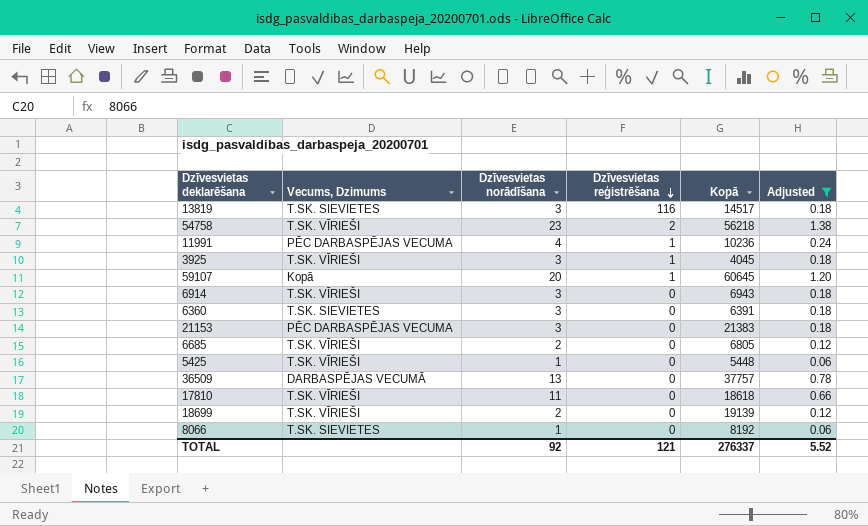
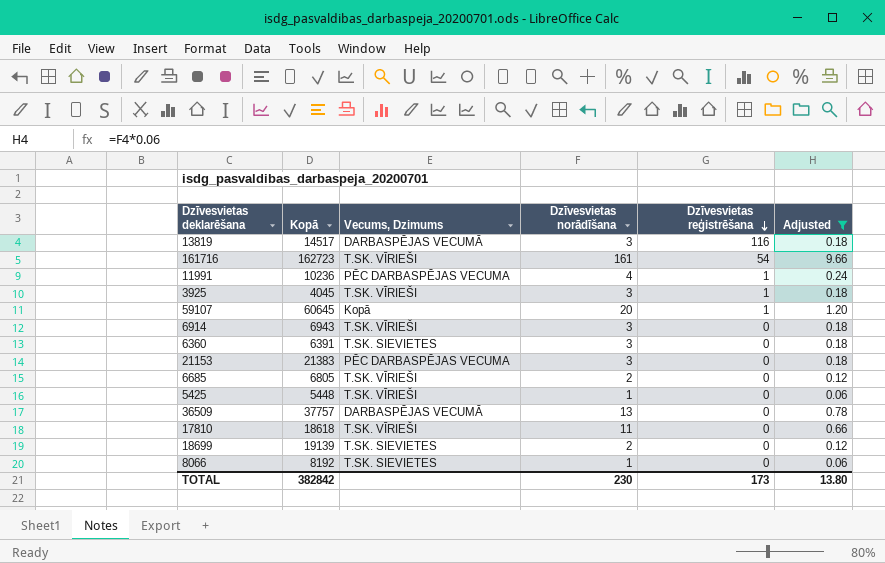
column Kopā | position: 5 -> 2
row 54758: T.SK. VĪRIEŠI | 23 | 2 | 56218 | 1.38 -> none
13819 | Vecums, Dzimums: T.SK. SIEVIETES -> DARBASPĒJAS VECUMĀ
row 161716: none -> 162723 | T.SK. VĪRIEŠI | 161 | 54 | 9.66
18699 | Vecums, Dzimums: T.SK. VĪRIEŠI -> T.SK. SIEVIETES
TOTAL | Kopā: 276337 -> 382842
TOTAL | Dzīvesvietas norādīšana: 92 -> 230
TOTAL | Dzīvesvietas reģistrēšana: 121 -> 173
TOTAL | Adjusted: 5.52 -> 13.80

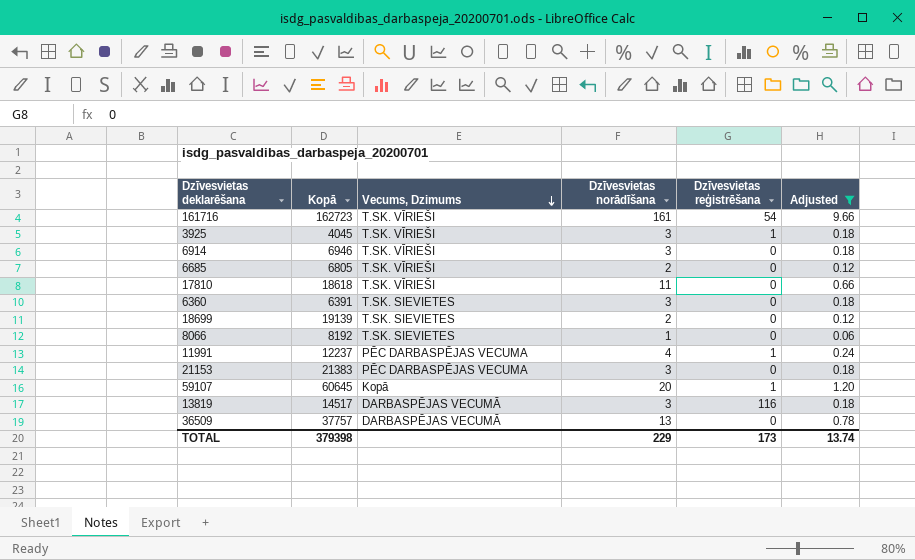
row order: Dzīvesvietas reģistrēšana descending -> Vecums, Dzimums descending
row 5425: 5448 | T.SK. VĪRIEŠI | 1 | 0 | 0.06 -> none
6914 | Kopā: 6943 -> 6946
11991 | Kopā: 10236 -> 12237
TOTAL | Kopā: 382842 -> 379398
TOTAL | Dzīvesvietas norādīšana: 230 -> 229
TOTAL | Adjusted: 13.80 -> 13.74

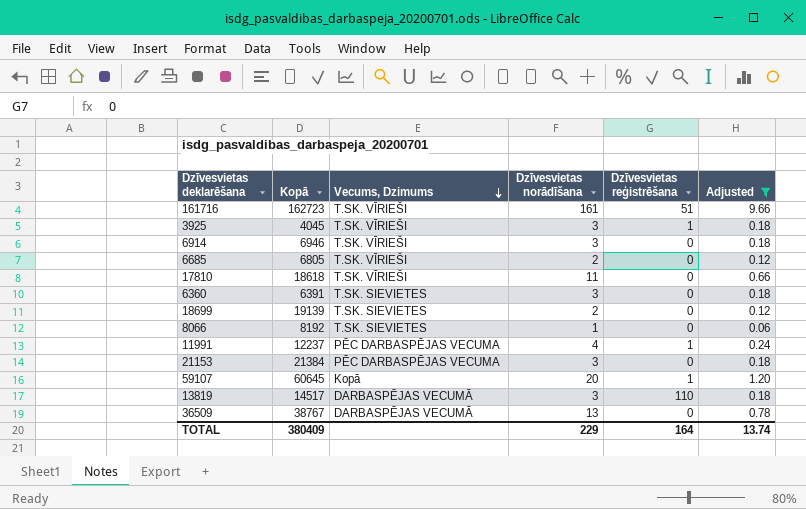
161716 | Dzīvesvietas reģistrēšana: 54 -> 51
21153 | Kopā: 21383 -> 21384
13819 | Dzīvesvietas reģistrēšana: 116 -> 110
36509 | Kopā: 37757 -> 38767
TOTAL | Kopā: 379398 -> 380409
TOTAL | Dzīvesvietas reģistrēšana: 173 -> 164

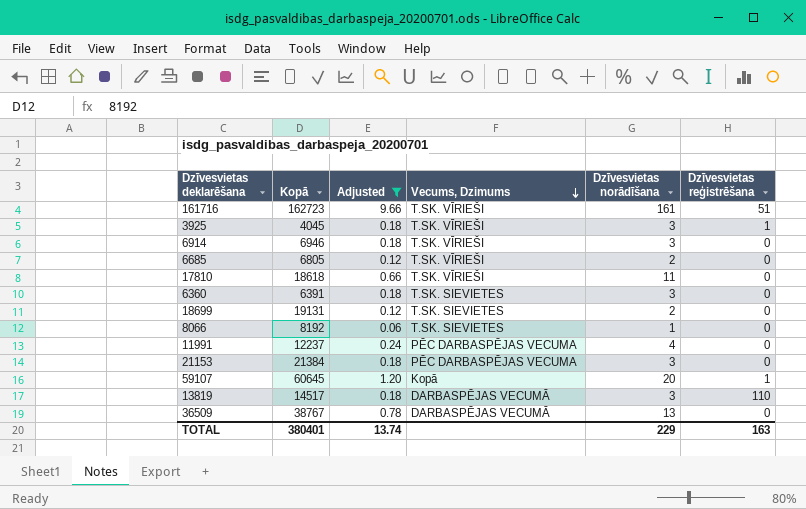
column Adjusted | position: 6 -> 3
18699 | Kopā: 19139 -> 19131
11991 | Dzīvesvietas reģistrēšana: 1 -> 0
TOTAL | Kopā: 380409 -> 380401
TOTAL | Dzīvesvietas reģistrēšana: 164 -> 163

